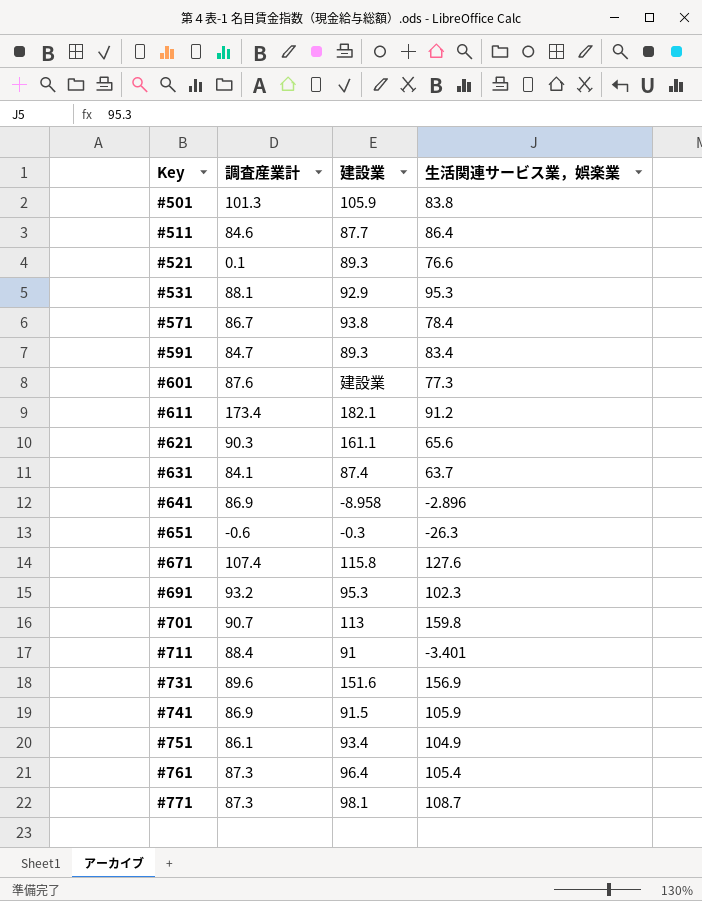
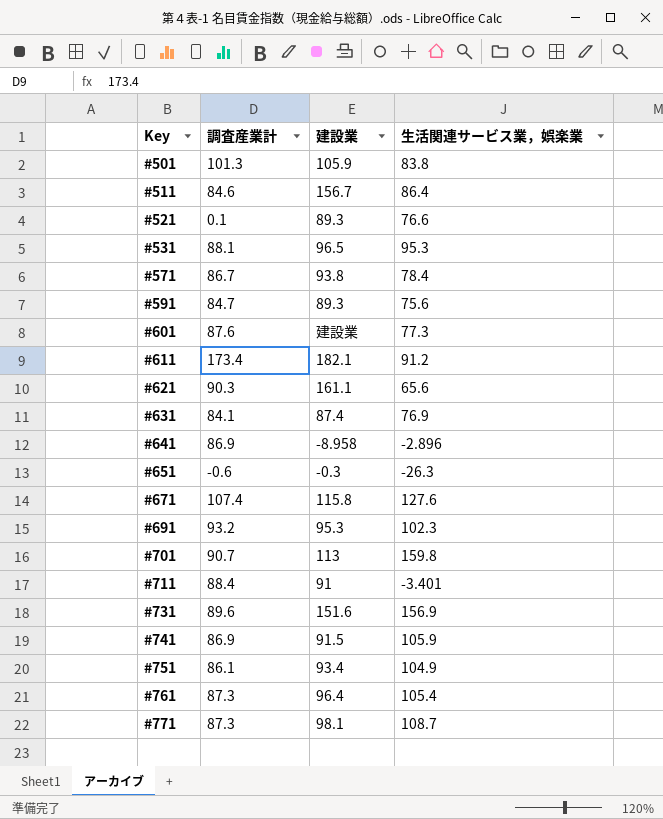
#511 | 建設業: 87.7 -> 156.7
#531 | 建設業: 92.9 -> 96.5
#591 | 生活関連サービス業，娯楽業: 83.4 -> 75.6
#631 | 生活関連サービス業，娯楽業: 63.7 -> 76.9

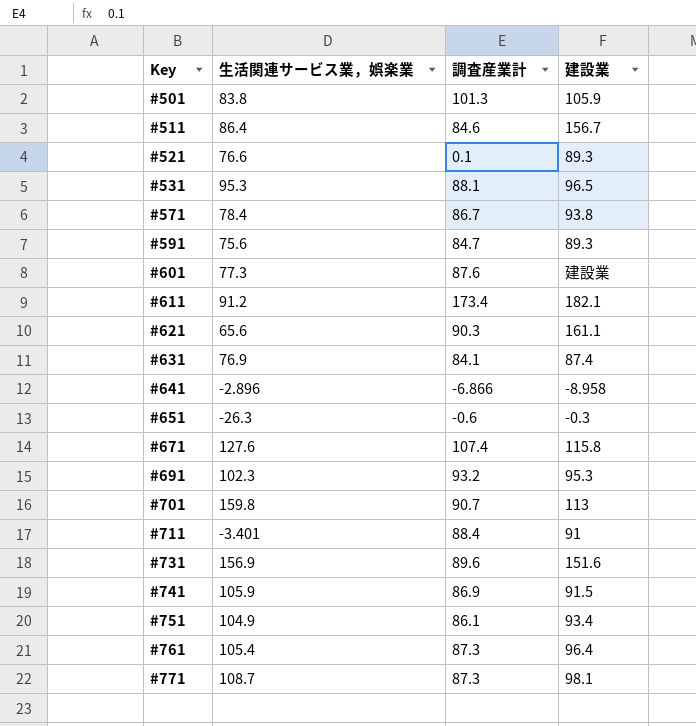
column 生活関連サービス業，娯楽業 | position: 4 -> 2
#641 | 調査産業計: 86.9 -> -6.866

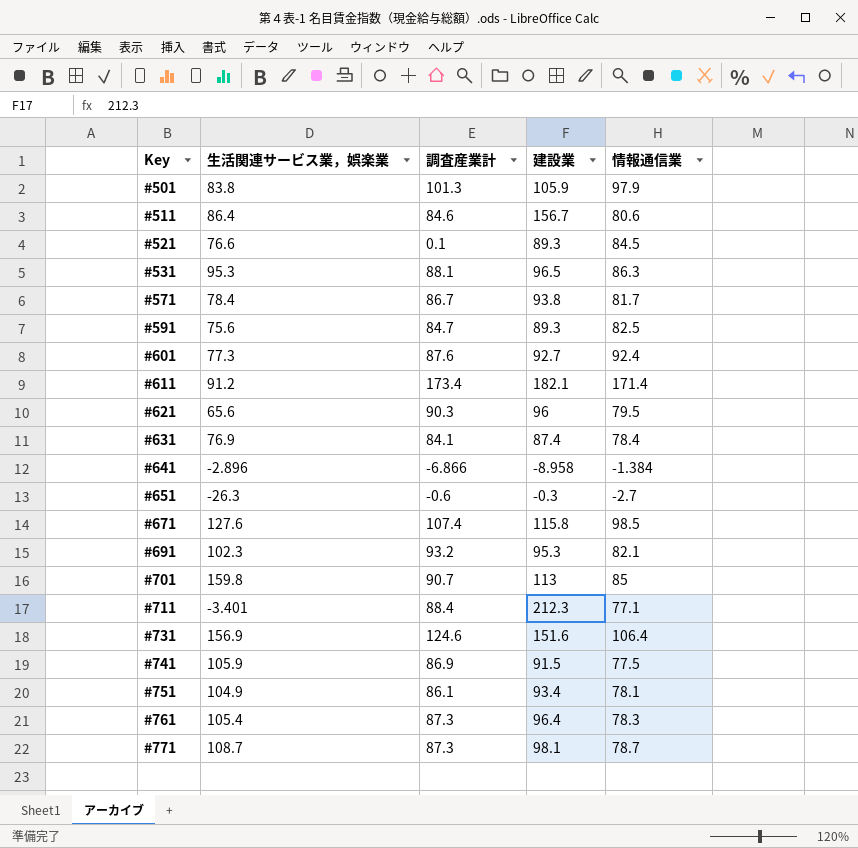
column 情報通信業 | position: none -> 5
#601 | 建設業: 建設業 -> 92.7
#621 | 建設業: 161.1 -> 96
#711 | 建設業: 91 -> 212.3
#731 | 調査産業計: 89.6 -> 124.6

